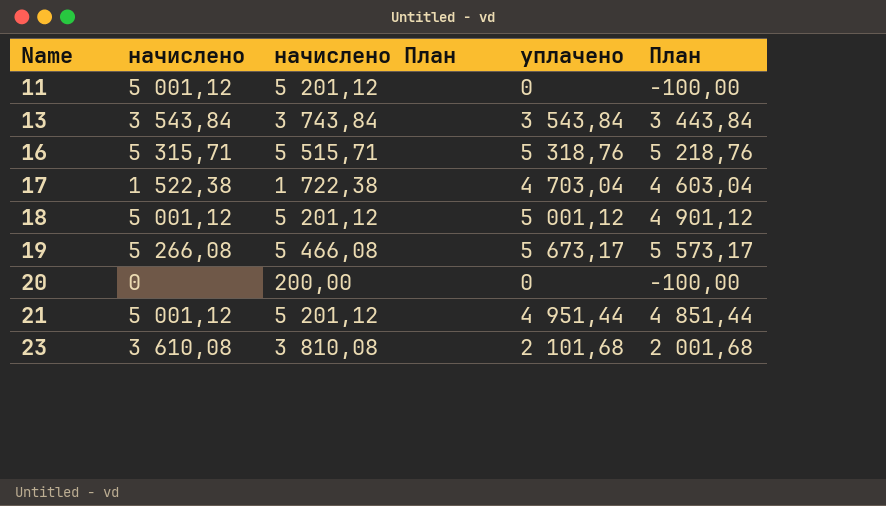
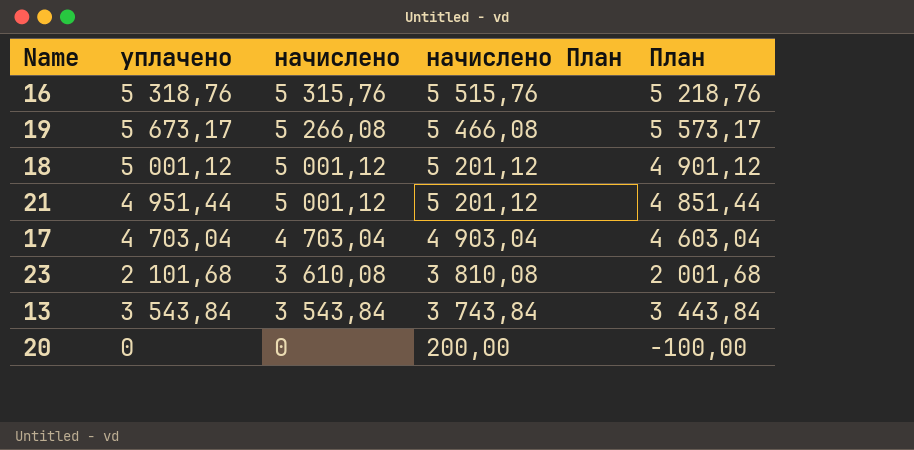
row order: Name ascending -> начислено descending
column уплачено | position: 4 -> 2
row 11: 5 001,12 | 5 201,12 | 0 | -100,00 -> none
16 | начислено: 5 315,71 -> 5 315,76
16 | начислено План: 5 515,71 -> 5 515,76
17 | начислено: 1 522,38 -> 4 703,04
17 | начислено План: 1 722,38 -> 4 903,04

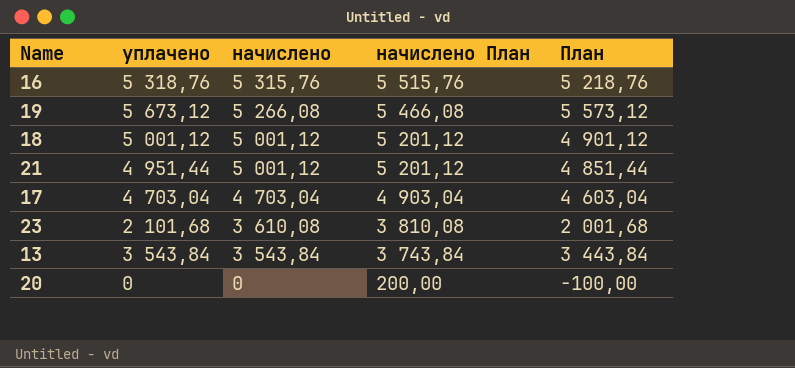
19 | уплачено: 5 673,17 -> 5 673,12
19 | План: 5 573,17 -> 5 573,12

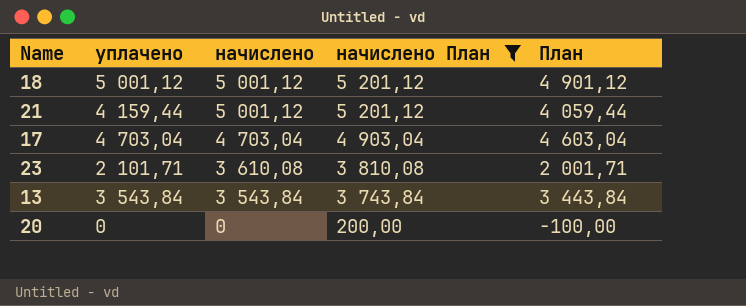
filter: none -> начислено План <= 5 201,12
21 | уплачено: 4 951,44 -> 4 159,44
21 | План: 4 851,44 -> 4 059,44
23 | уплачено: 2 101,68 -> 2 101,71
23 | План: 2 001,68 -> 2 001,71

